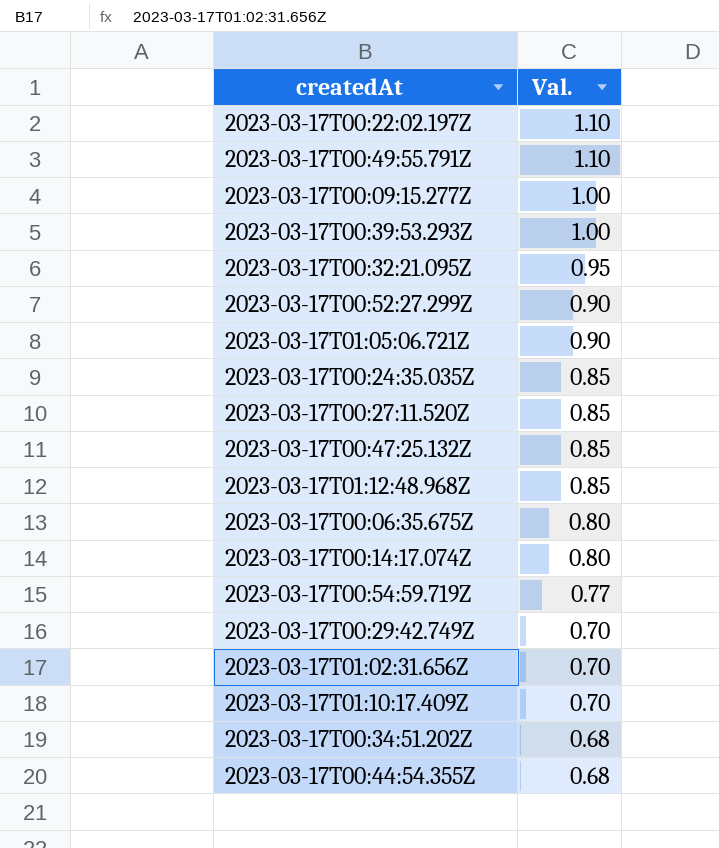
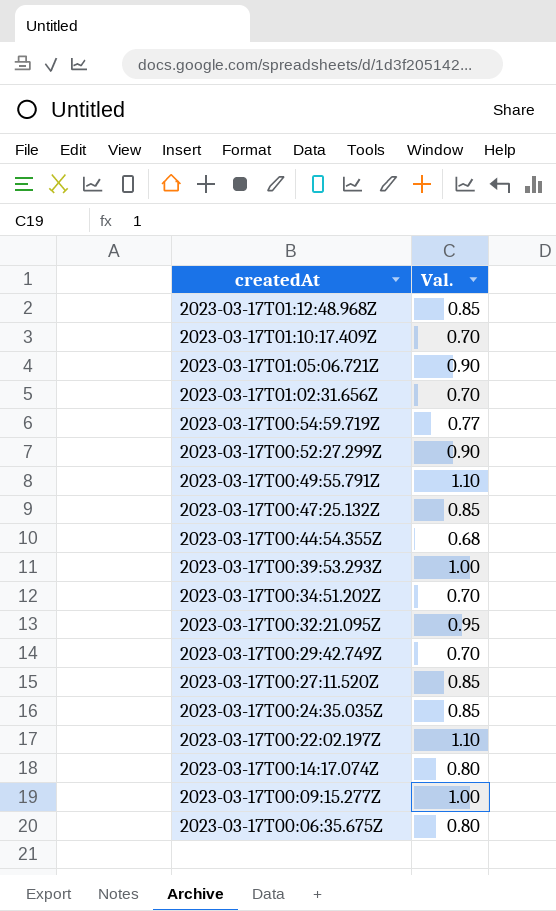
row order: Val. descending -> createdAt descending
2023-03-17T00:34:51.202Z | Val.: 0.68 -> 0.70

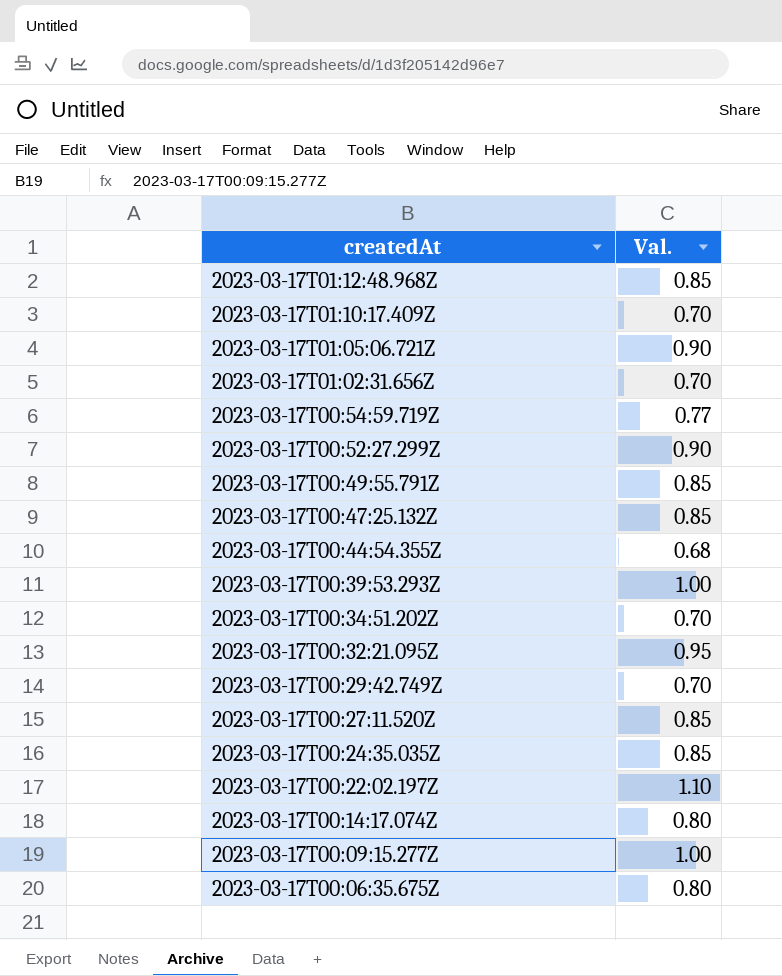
2023-03-17T00:49:55.791Z | Val.: 1.10 -> 0.85

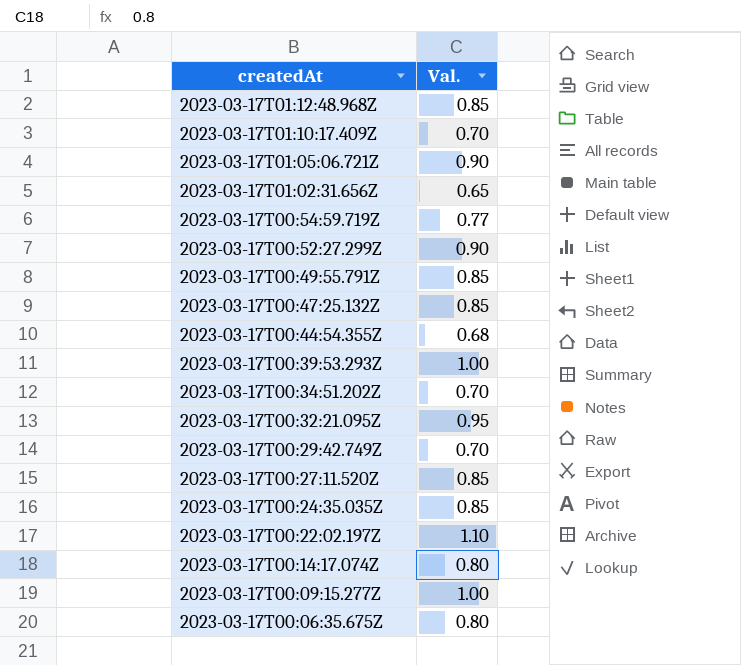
2023-03-17T01:02:31.656Z | Val.: 0.70 -> 0.65

